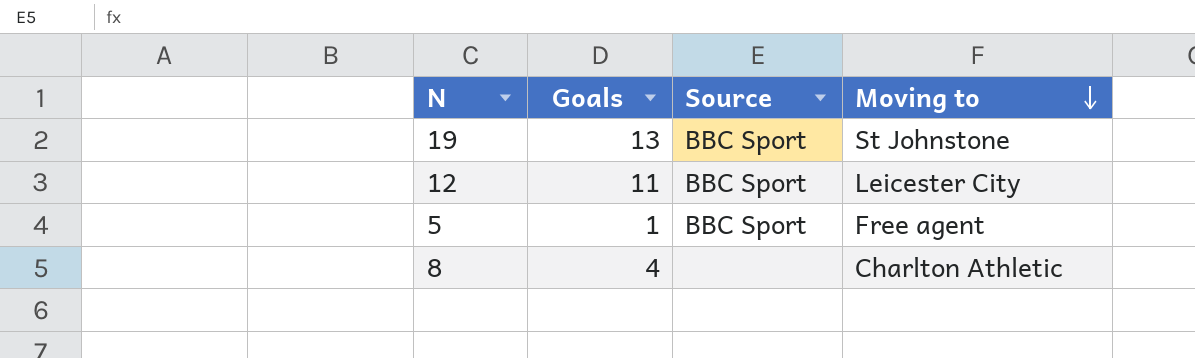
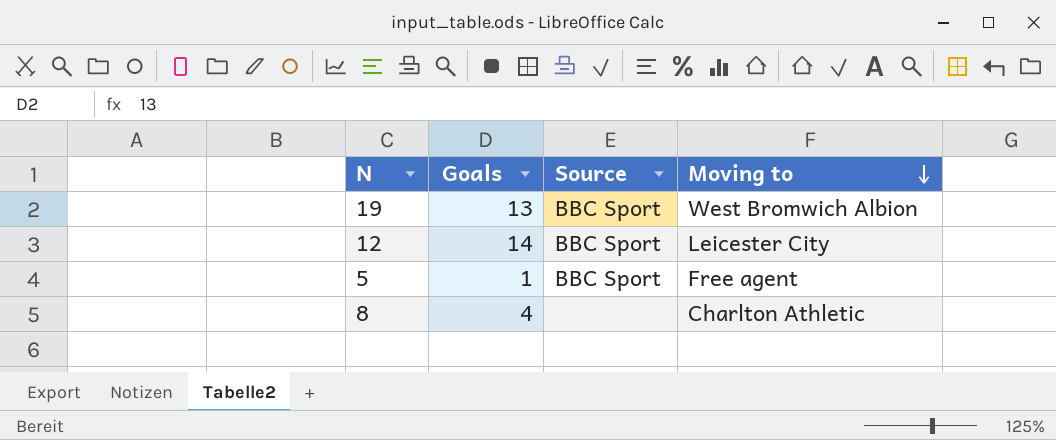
19 | Moving to: St Johnstone -> West Bromwich Albion
12 | Goals: 11 -> 14

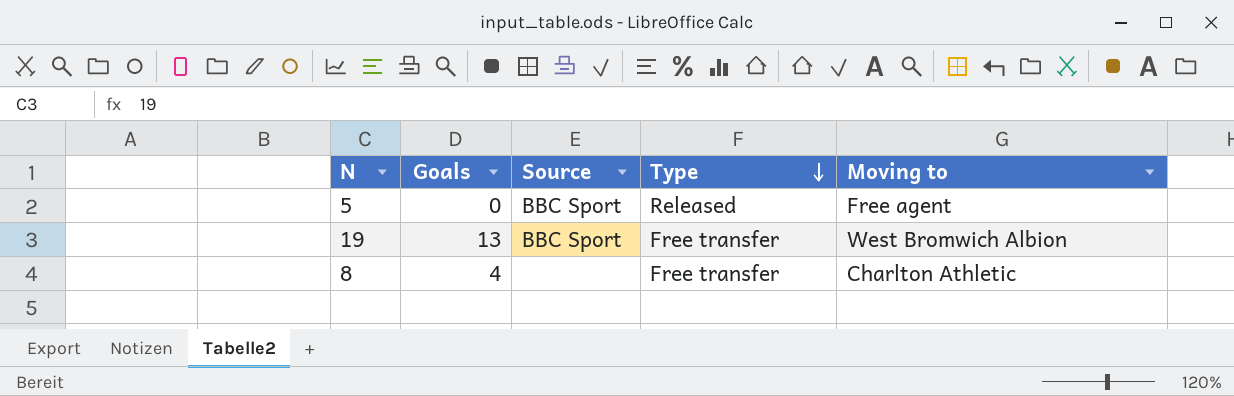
row order: Moving to descending -> Type descending
column Type | position: none -> 4
row 12: 14 | BBC Sport | Leicester City -> none
5 | Goals: 1 -> 0

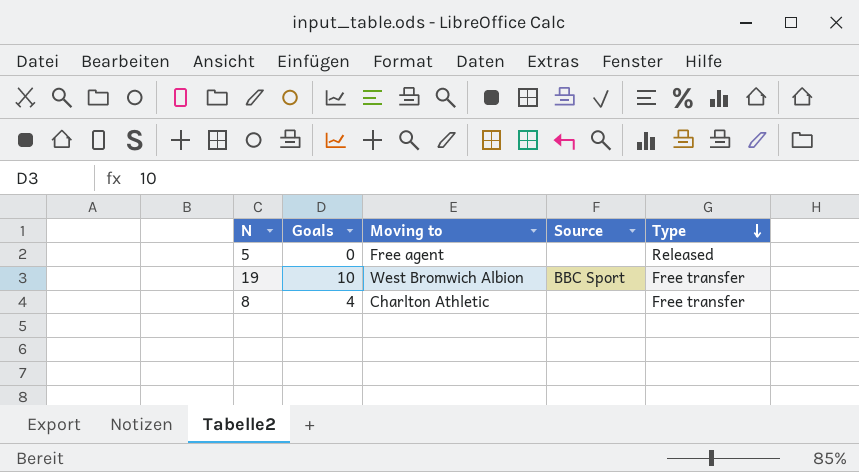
column Moving to | position: 5 -> 3
5 | Source: BBC Sport -> none
19 | Goals: 13 -> 10

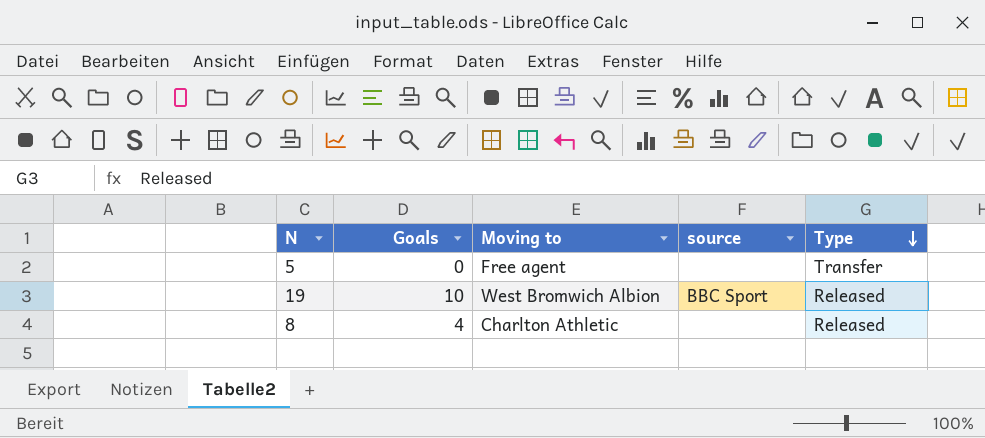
column name: Source -> source
5 | Type: Released -> Transfer
19 | Type: Free transfer -> Released
8 | Type: Free transfer -> Released

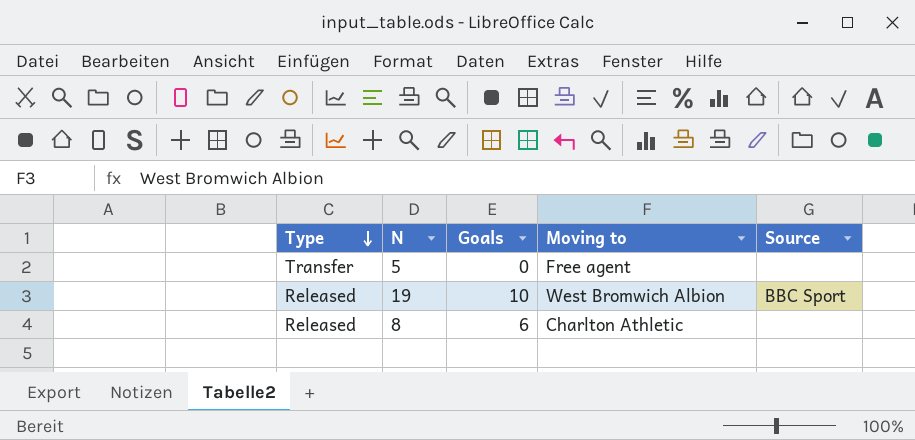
column Type | position: 5 -> 1
column name: source -> Source
8 | Goals: 4 -> 6

